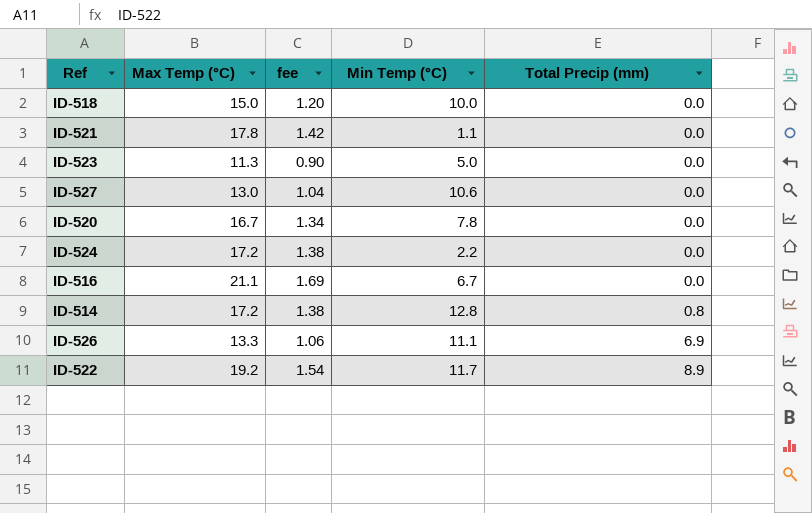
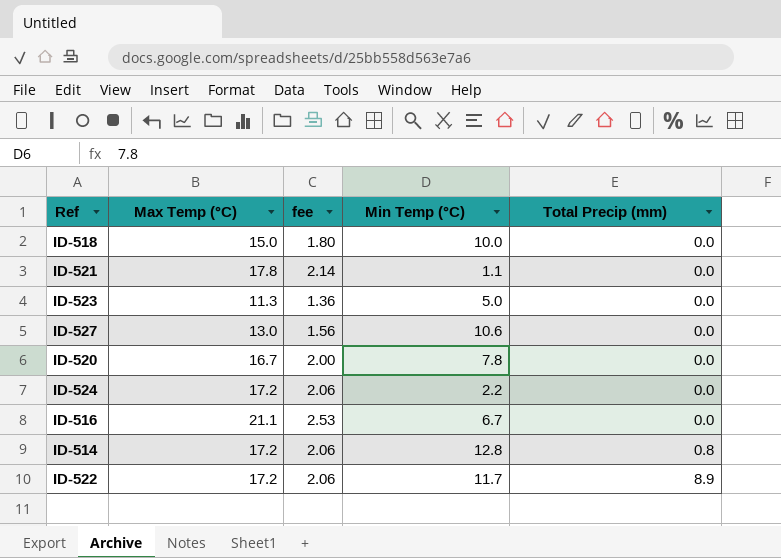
column fee | formula: [Max Temp (°C)] * 0.08 -> [Max Temp (°C)] * 0.12
row ID-526: 13.3 | 1.06 | 11.1 | 6.9 -> none
ID-522 | Max Temp (°C): 19.2 -> 17.2

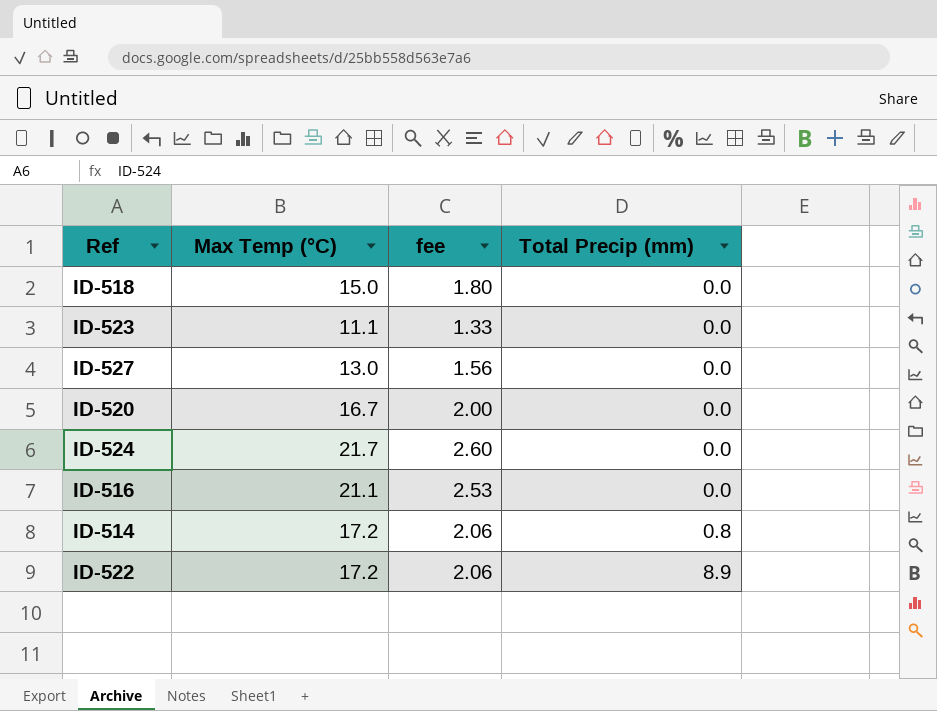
column Min Temp (°C) | position: 4 -> none
row ID-521: 17.8 | 2.14 | 1.1 | 0.0 -> none
ID-523 | Max Temp (°C): 11.3 -> 11.1
ID-523 | fee: 1.36 -> 1.33
ID-524 | Max Temp (°C): 17.2 -> 21.7
ID-524 | fee: 2.06 -> 2.60

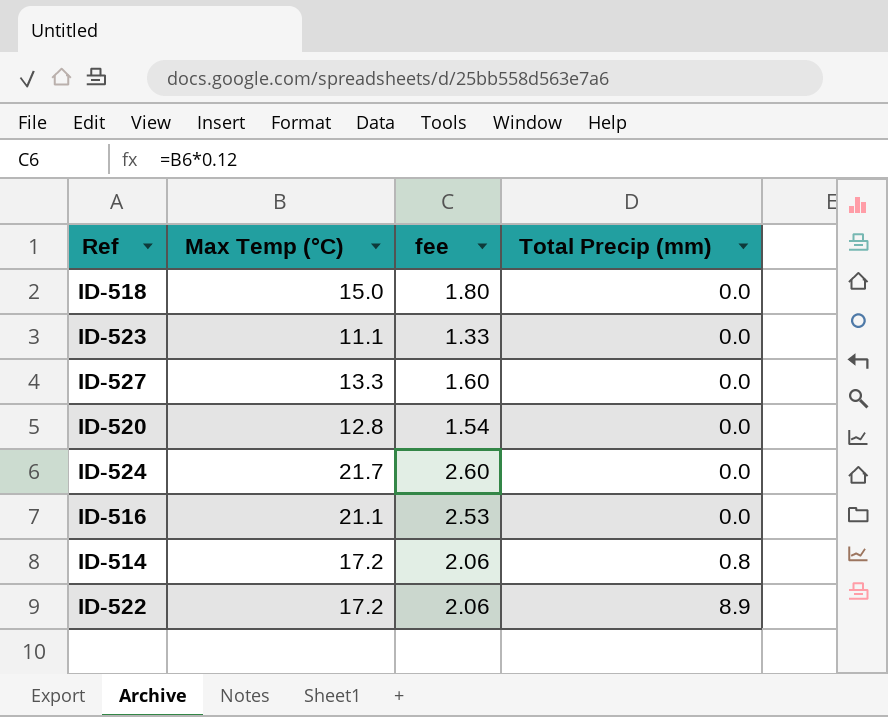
ID-527 | Max Temp (°C): 13.0 -> 13.3
ID-527 | fee: 1.56 -> 1.60
ID-520 | Max Temp (°C): 16.7 -> 12.8
ID-520 | fee: 2.00 -> 1.54

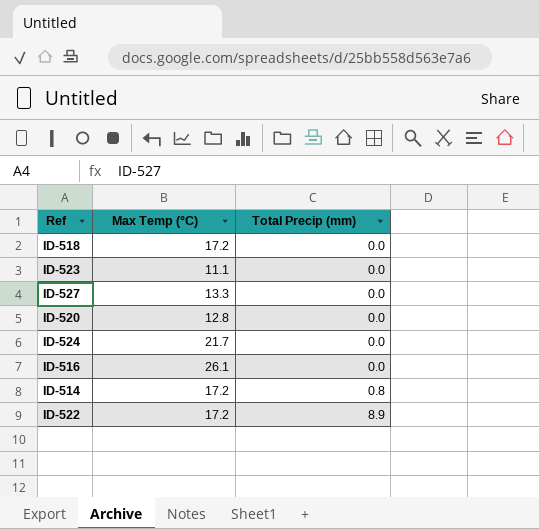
column fee | formula: [Max Temp (°C)] * 0.12 -> none
ID-518 | Max Temp (°C): 15.0 -> 17.2
ID-516 | Max Temp (°C): 21.1 -> 26.1

